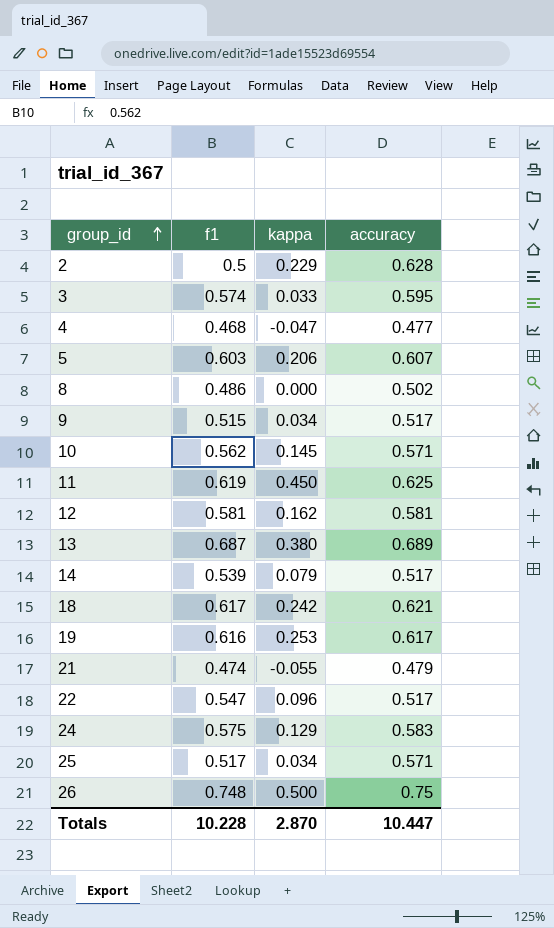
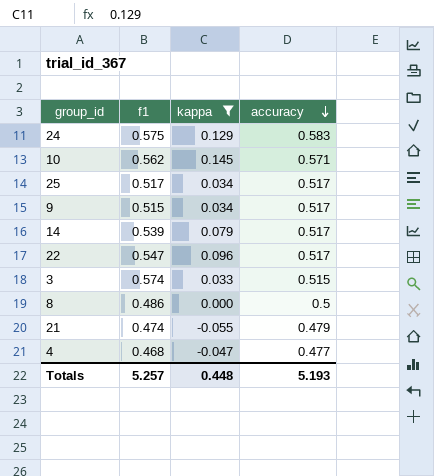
filter: none -> kappa <= 0.145
row order: group_id ascending -> accuracy descending
25 | accuracy: 0.571 -> 0.517
3 | accuracy: 0.595 -> 0.515
8 | accuracy: 0.502 -> 0.5
Totals | f1: 10.228 -> 5.257
Totals | kappa: 2.870 -> 0.448
Totals | accuracy: 10.447 -> 5.193

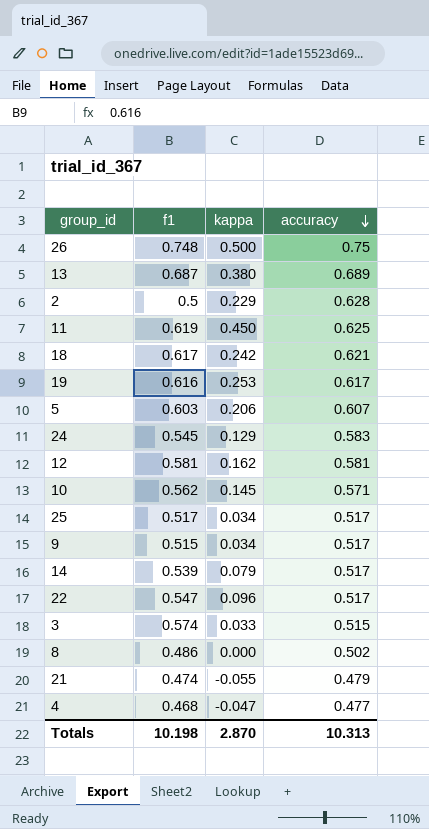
filter: kappa <= 0.145 -> none
24 | f1: 0.575 -> 0.545
8 | accuracy: 0.5 -> 0.502
Totals | f1: 5.257 -> 10.198
Totals | kappa: 0.448 -> 2.870
Totals | accuracy: 5.193 -> 10.313

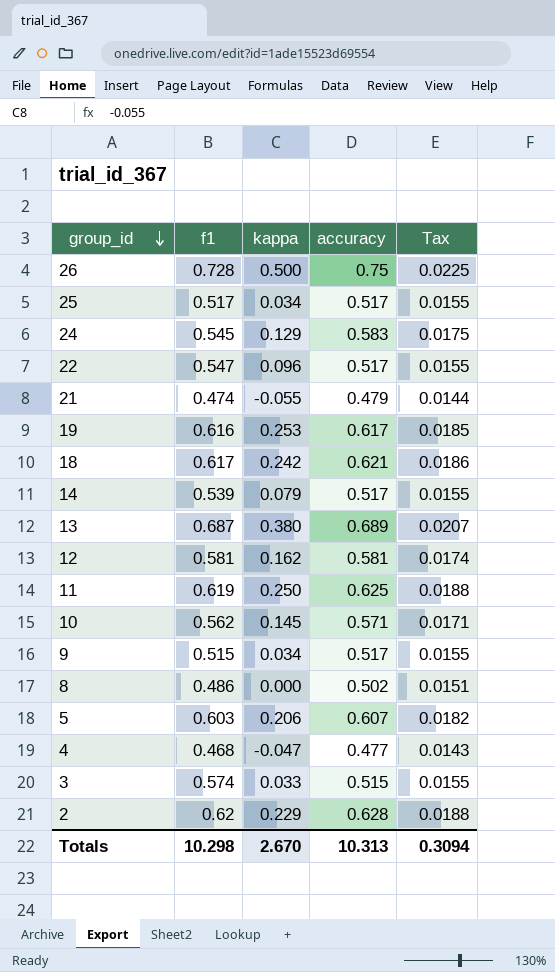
row order: accuracy descending -> group_id descending
column Tax | formula: none -> [accuracy] * 0.03
26 | f1: 0.748 -> 0.728
11 | kappa: 0.450 -> 0.250
2 | f1: 0.5 -> 0.62
Totals | f1: 10.198 -> 10.298
Totals | kappa: 2.870 -> 2.670

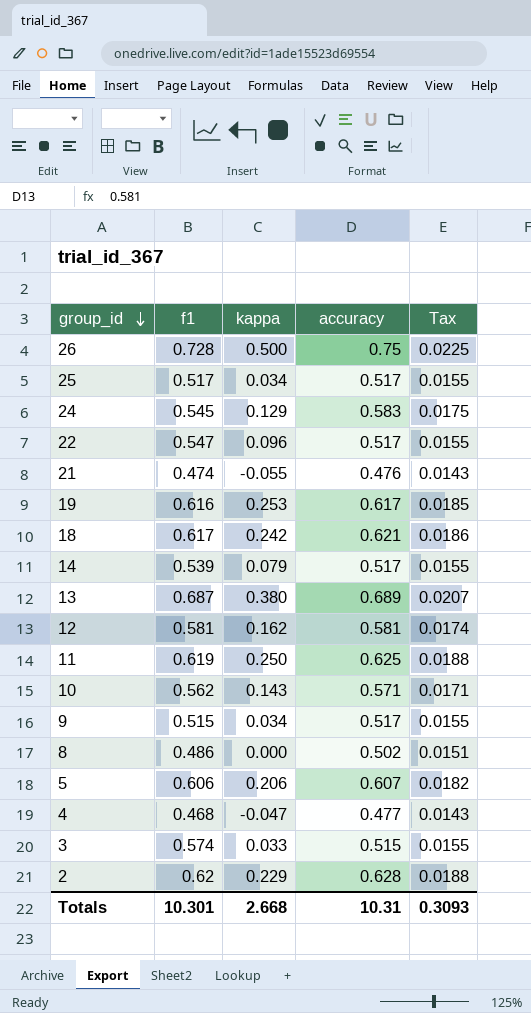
21 | accuracy: 0.479 -> 0.476
21 | Tax: 0.0144 -> 0.0143
10 | kappa: 0.145 -> 0.143
5 | f1: 0.603 -> 0.606
Totals | f1: 10.298 -> 10.301
Totals | kappa: 2.670 -> 2.668
Totals | accuracy: 10.313 -> 10.31
Totals | Tax: 0.3094 -> 0.3093

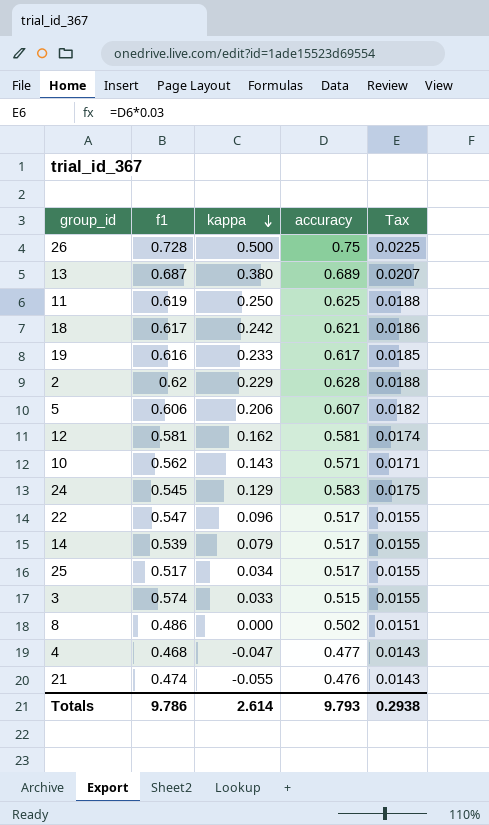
row order: group_id descending -> kappa descending
row 9: 0.515 | 0.034 | 0.517 | 0.0155 -> none
19 | kappa: 0.253 -> 0.233
Totals | f1: 10.301 -> 9.786
Totals | kappa: 2.668 -> 2.614
Totals | accuracy: 10.31 -> 9.793
Totals | Tax: 0.3093 -> 0.2938

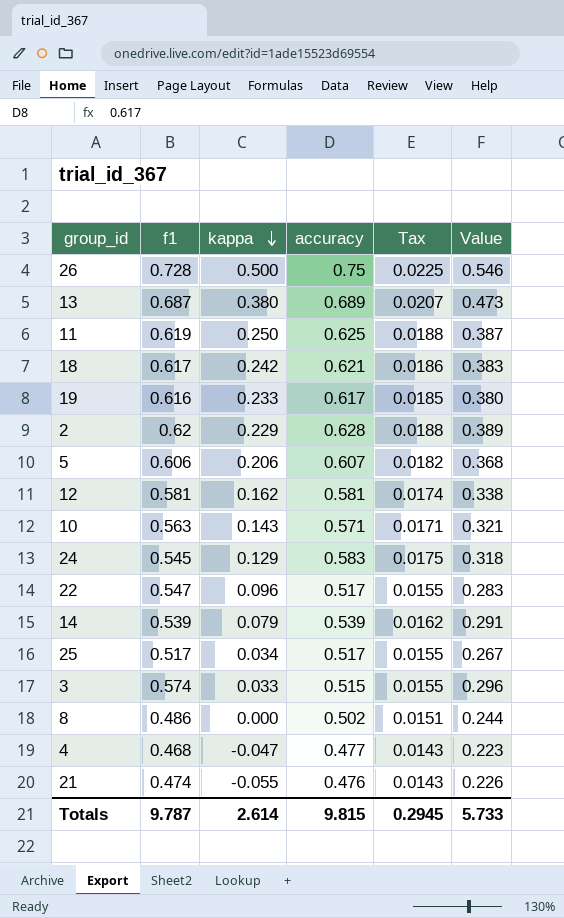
column Value | formula: none -> [f1] * [accuracy]
10 | f1: 0.562 -> 0.563
14 | accuracy: 0.517 -> 0.539
14 | Tax: 0.0155 -> 0.0162
Totals | f1: 9.786 -> 9.787
Totals | accuracy: 9.793 -> 9.815
Totals | Tax: 0.2938 -> 0.2945

